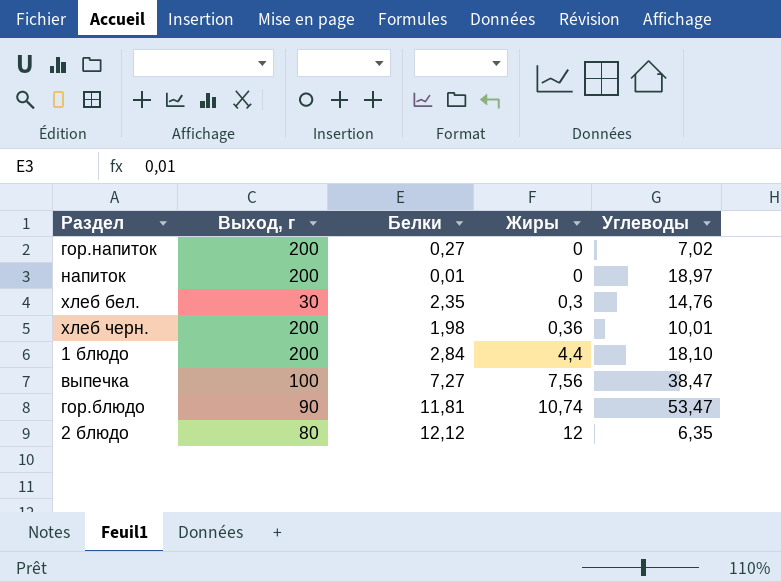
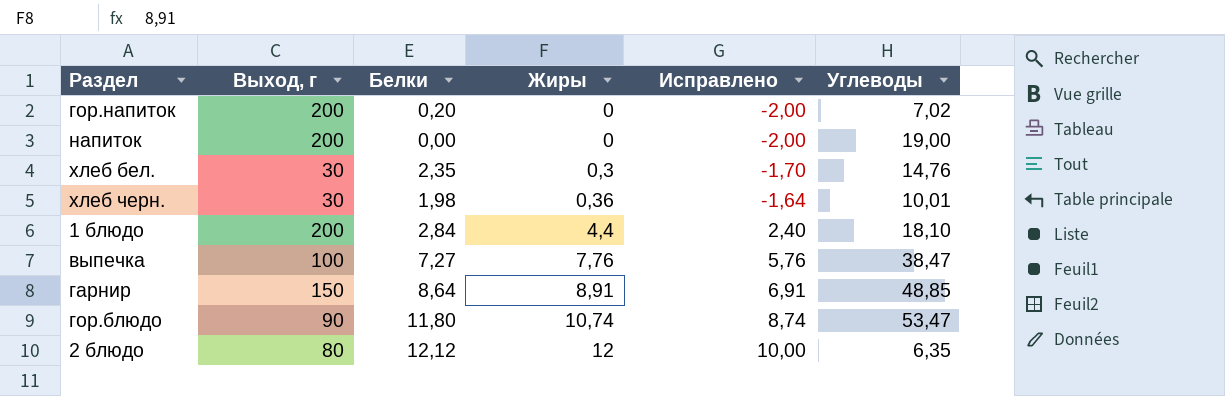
column Исправлено | formula: none -> [Жиры] - 2
гор.напиток | Белки: 0,27 -> 0,20
напиток | Белки: 0,01 -> 0,00
напиток | Углеводы: 18,97 -> 19,00
хлеб черн. | Выход, г: 200 -> 30
выпечка | Жиры: 7,56 -> 7,76
row гарнир: none -> 150 | 8,64 | 8,91 | 6,91 | 48,85
гор.блюдо | Белки: 11,81 -> 11,80

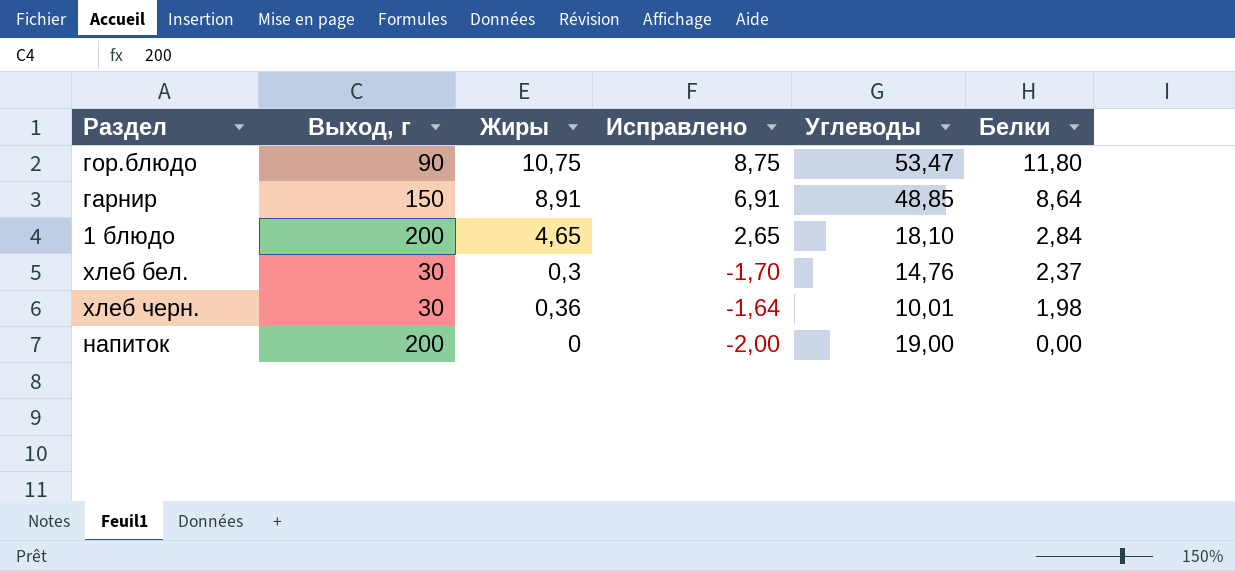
row order: Жиры ascending -> Белки descending
column Белки | position: 3 -> 6
row гор.напиток: 200 | 0,20 | 0 | -2,00 | 7,02 -> none
row выпечка: 100 | 7,27 | 7,76 | 5,76 | 38,47 -> none
row 2 блюдо: 80 | 12,12 | 12 | 10,00 | 6,35 -> none
гор.блюдо | Жиры: 10,74 -> 10,75
гор.блюдо | Исправлено: 8,74 -> 8,75
1 блюдо | Жиры: 4,4 -> 4,65
1 блюдо | Исправлено: 2,40 -> 2,65
хлеб бел. | Белки: 2,35 -> 2,37

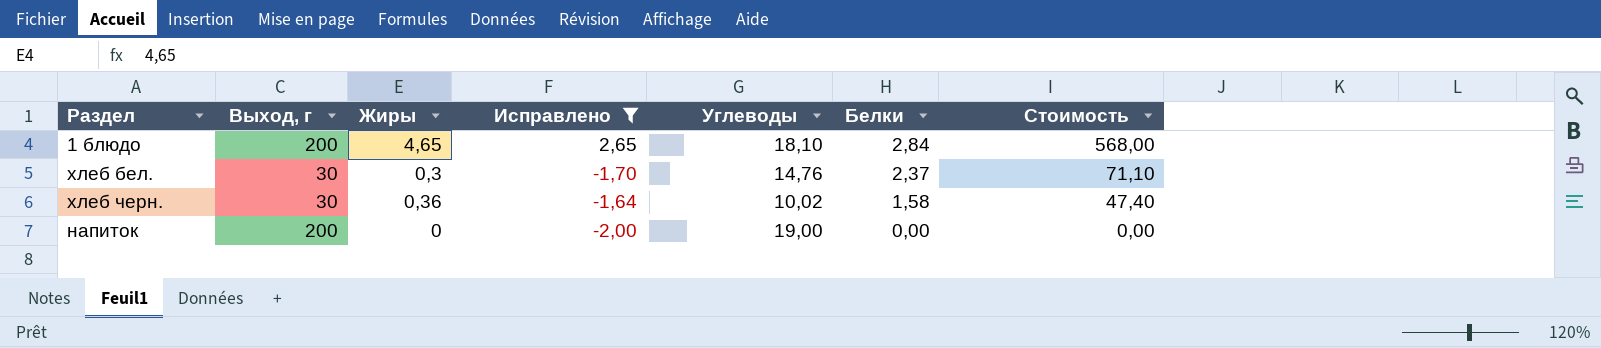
filter: none -> Исправлено <= 2,65
column Стоимость | formula: none -> [Выход, г] * [Белки]
хлеб черн. | Углеводы: 10,01 -> 10,02
хлеб черн. | Белки: 1,98 -> 1,58

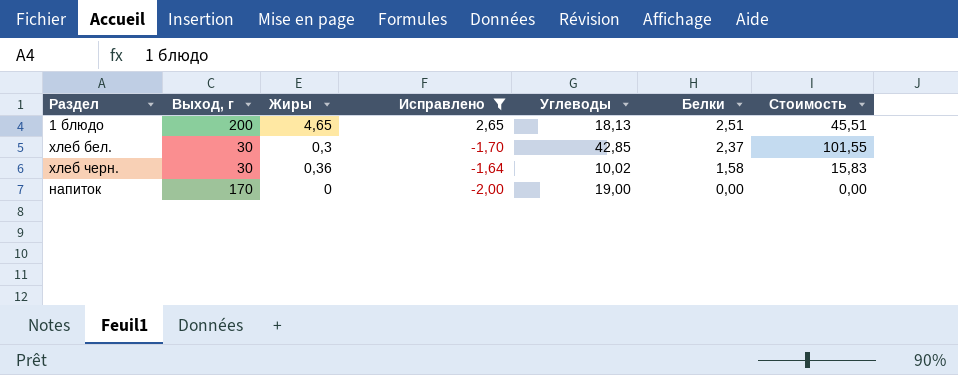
column Стоимость | formula: [Выход, г] * [Белки] -> [Углеводы] * [Белки]
1 блюдо | Углеводы: 18,10 -> 18,13
1 блюдо | Белки: 2,84 -> 2,51
хлеб бел. | Углеводы: 14,76 -> 42,85
напиток | Выход, г: 200 -> 170

